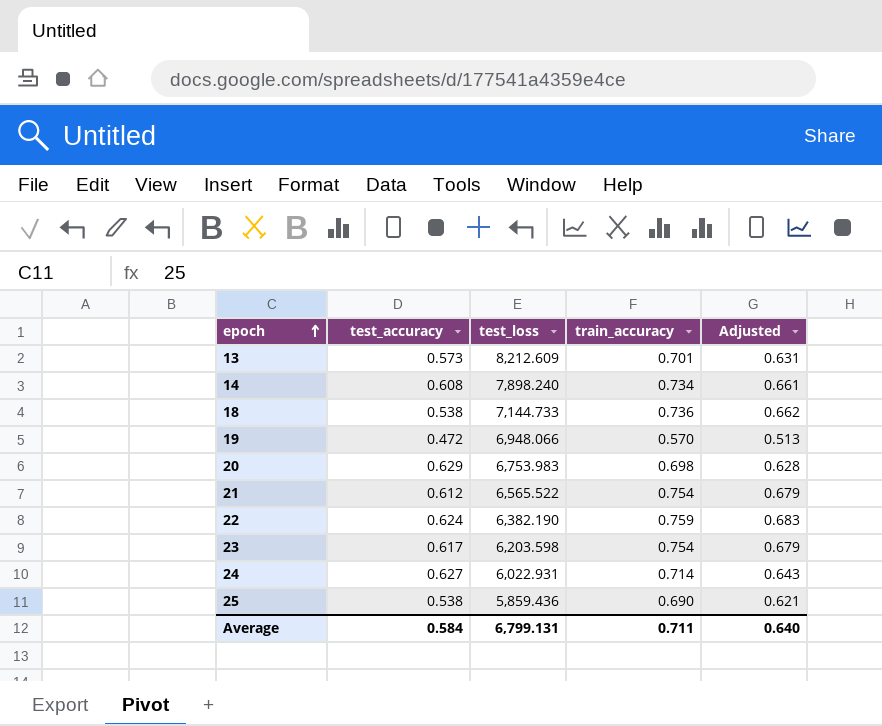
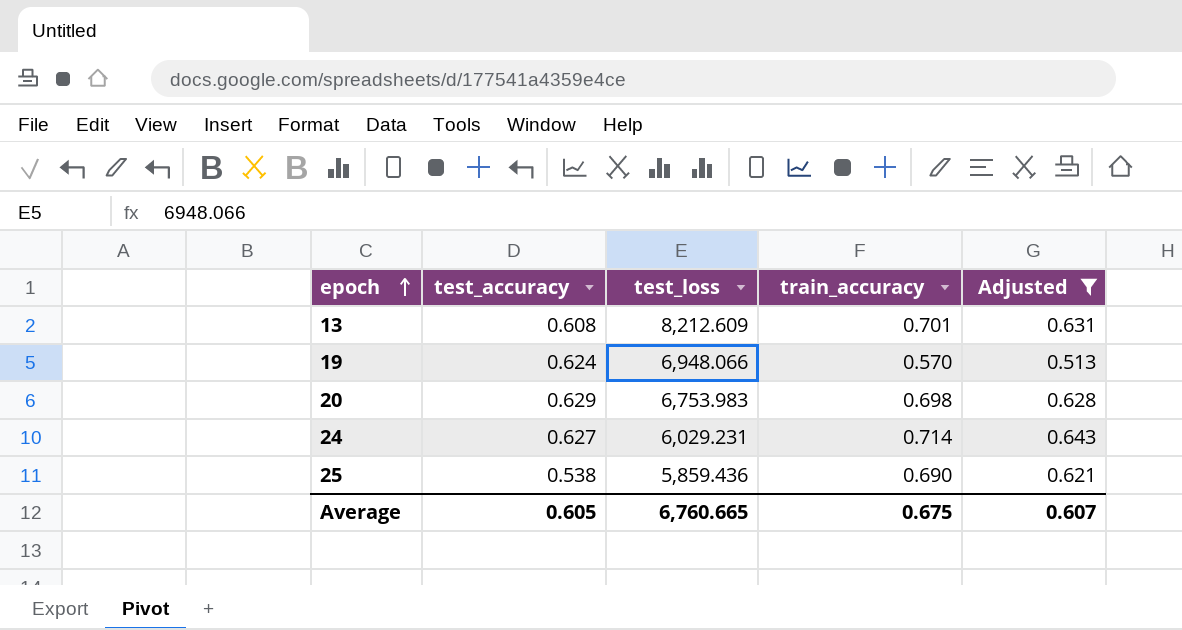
filter: none -> Adjusted <= 0.643
13 | test_accuracy: 0.573 -> 0.608
19 | test_accuracy: 0.472 -> 0.624
24 | test_loss: 6,022.931 -> 6,029.231
Average | test_accuracy: 0.584 -> 0.605
Average | test_loss: 6,799.131 -> 6,760.665
Average | train_accuracy: 0.711 -> 0.675
Average | Adjusted: 0.640 -> 0.607

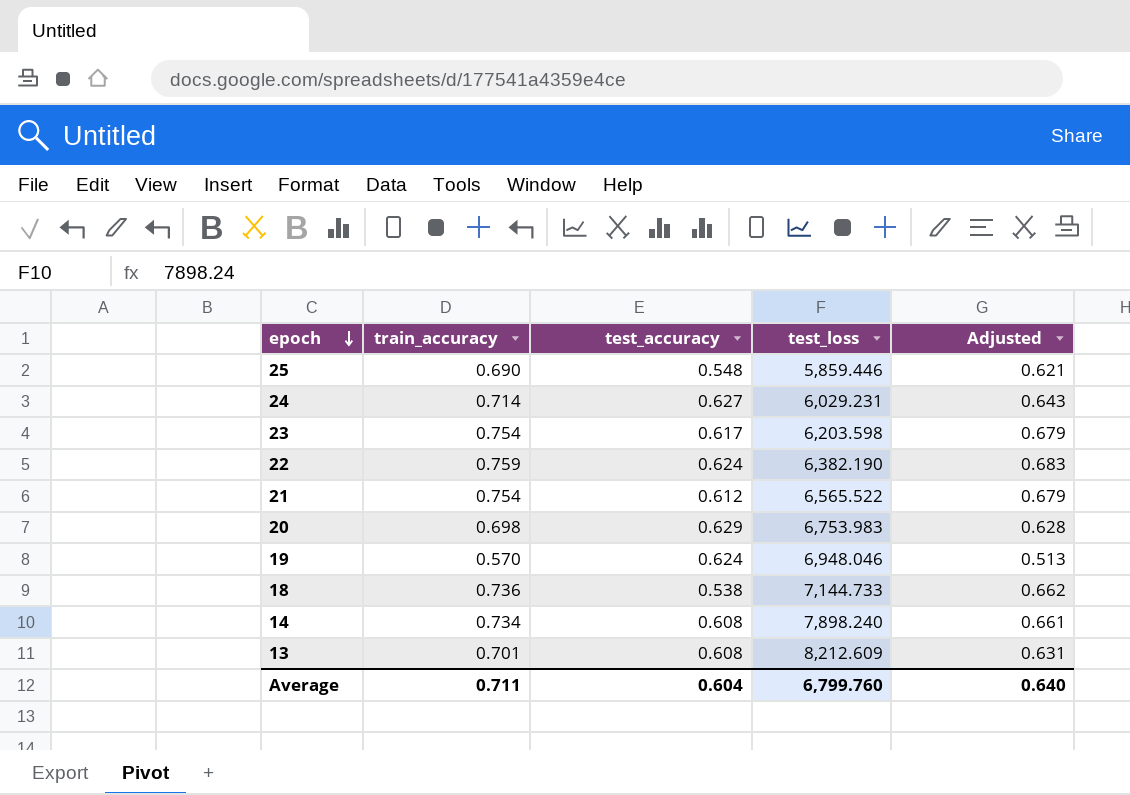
filter: Adjusted <= 0.643 -> none
row order: epoch ascending -> epoch descending
column train_accuracy | position: 4 -> 2
25 | test_accuracy: 0.538 -> 0.548
25 | test_loss: 5,859.436 -> 5,859.446
19 | test_loss: 6,948.066 -> 6,948.046
Average | train_accuracy: 0.675 -> 0.711
Average | test_accuracy: 0.605 -> 0.604
Average | test_loss: 6,760.665 -> 6,799.760
Average | Adjusted: 0.607 -> 0.640

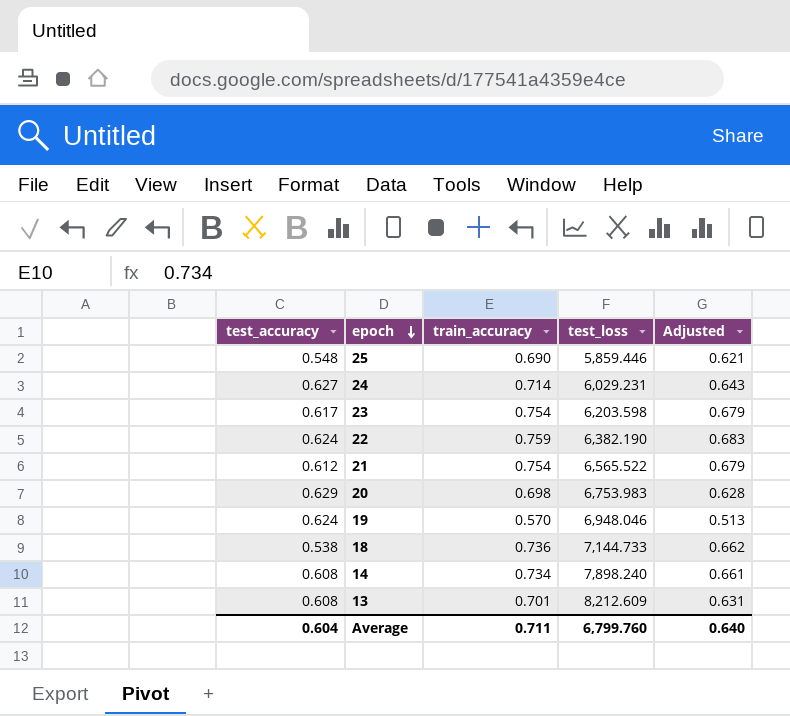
column test_accuracy | position: 3 -> 1

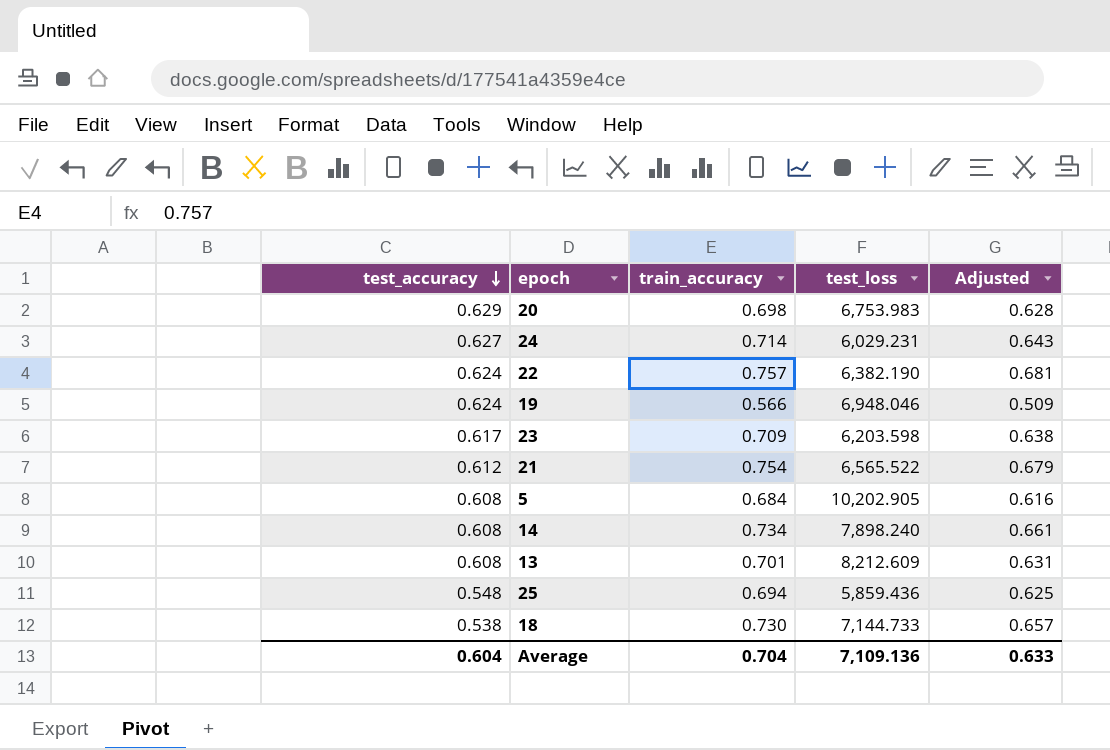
row order: epoch descending -> test_accuracy descending
22 | train_accuracy: 0.759 -> 0.757
22 | Adjusted: 0.683 -> 0.681
19 | train_accuracy: 0.570 -> 0.566
19 | Adjusted: 0.513 -> 0.509
23 | train_accuracy: 0.754 -> 0.709
23 | Adjusted: 0.679 -> 0.638
row 5: none -> 0.608 | 0.684 | 10,202.905 | 0.616
25 | train_accuracy: 0.690 -> 0.694
25 | test_loss: 5,859.446 -> 5,859.436
25 | Adjusted: 0.621 -> 0.625
18 | train_accuracy: 0.736 -> 0.730
18 | Adjusted: 0.662 -> 0.657
Average | train_accuracy: 0.711 -> 0.704
Average | test_loss: 6,799.760 -> 7,109.136
Average | Adjusted: 0.640 -> 0.633

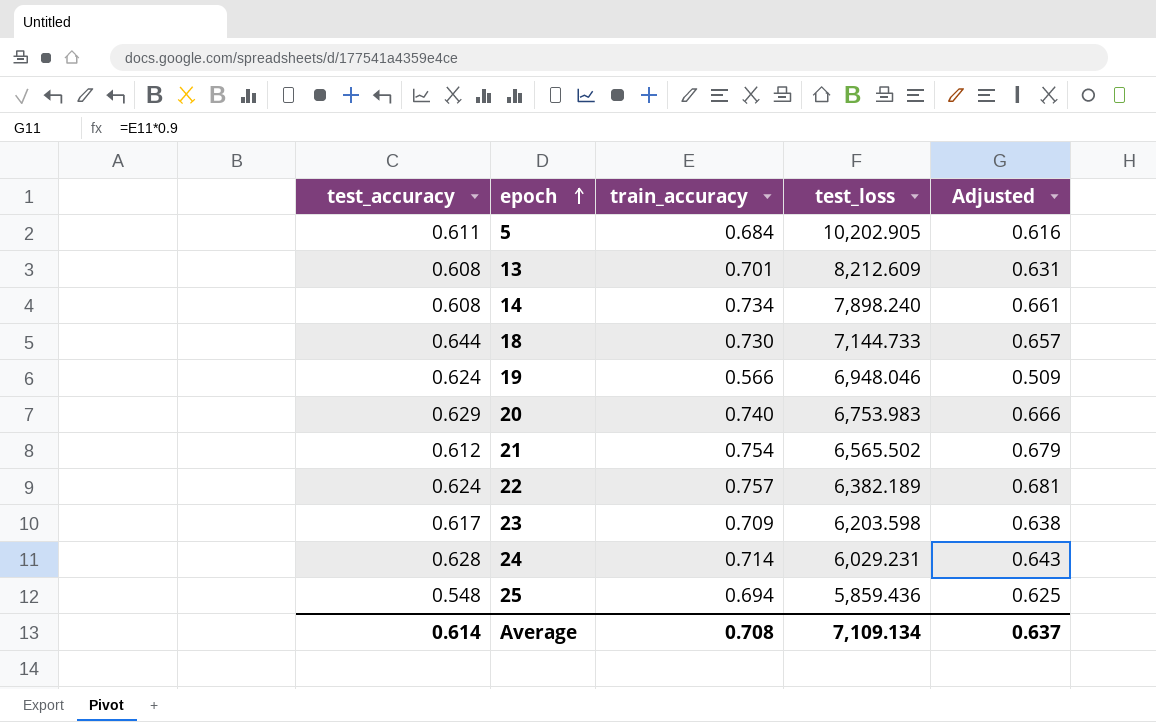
row order: test_accuracy descending -> epoch ascending
5 | test_accuracy: 0.608 -> 0.611
18 | test_accuracy: 0.538 -> 0.644
20 | train_accuracy: 0.698 -> 0.740
20 | Adjusted: 0.628 -> 0.666
21 | test_loss: 6,565.522 -> 6,565.502
22 | test_loss: 6,382.190 -> 6,382.189
24 | test_accuracy: 0.627 -> 0.628
Average | test_accuracy: 0.604 -> 0.614
Average | train_accuracy: 0.704 -> 0.708
Average | test_loss: 7,109.136 -> 7,109.134
Average | Adjusted: 0.633 -> 0.637

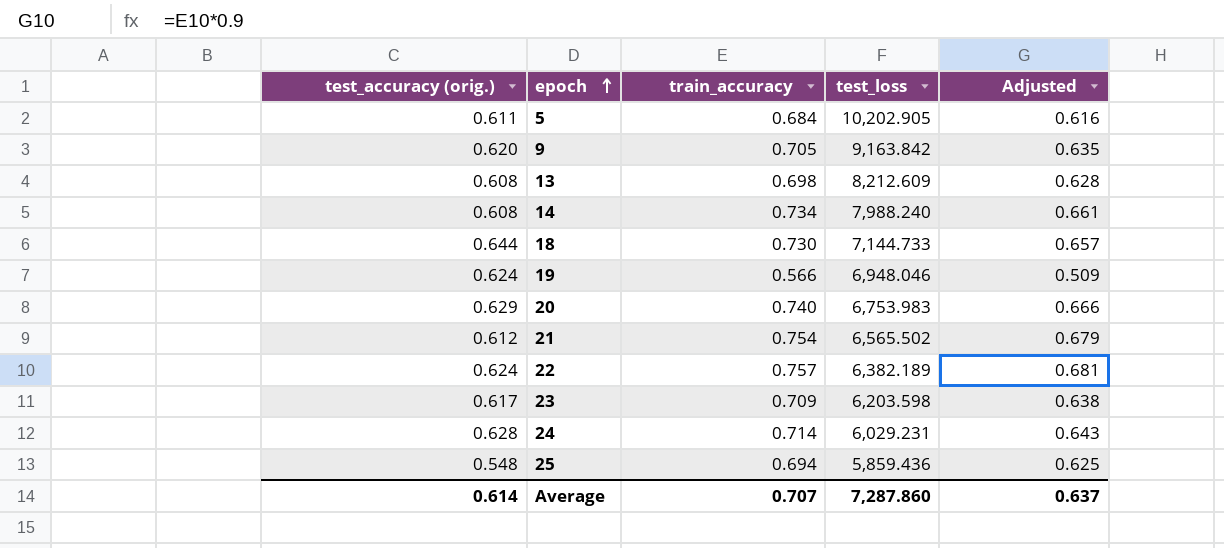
column name: test_accuracy -> test_accuracy (orig.)
row 9: none -> 0.620 | 0.705 | 9,163.842 | 0.635
13 | train_accuracy: 0.701 -> 0.698
13 | Adjusted: 0.631 -> 0.628
14 | test_loss: 7,898.240 -> 7,988.240
Average | train_accuracy: 0.708 -> 0.707
Average | test_loss: 7,109.134 -> 7,287.860

